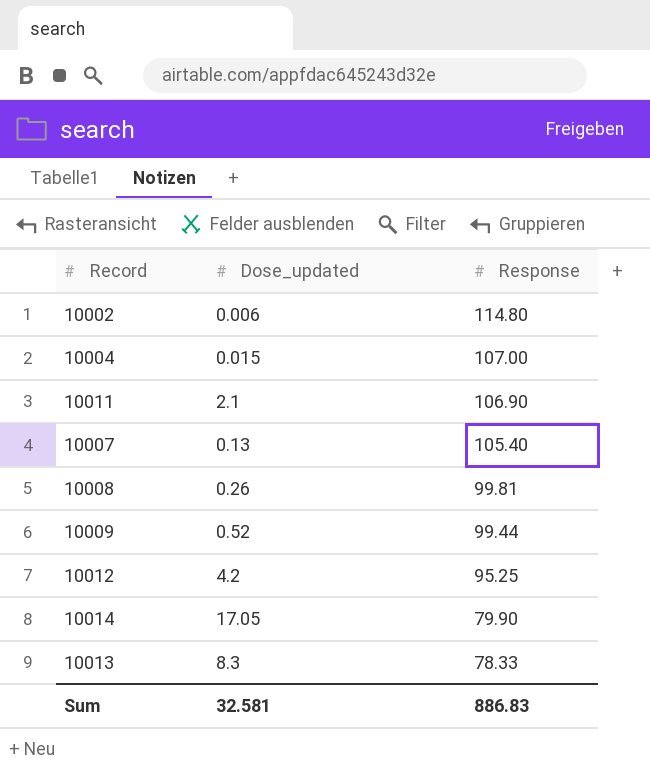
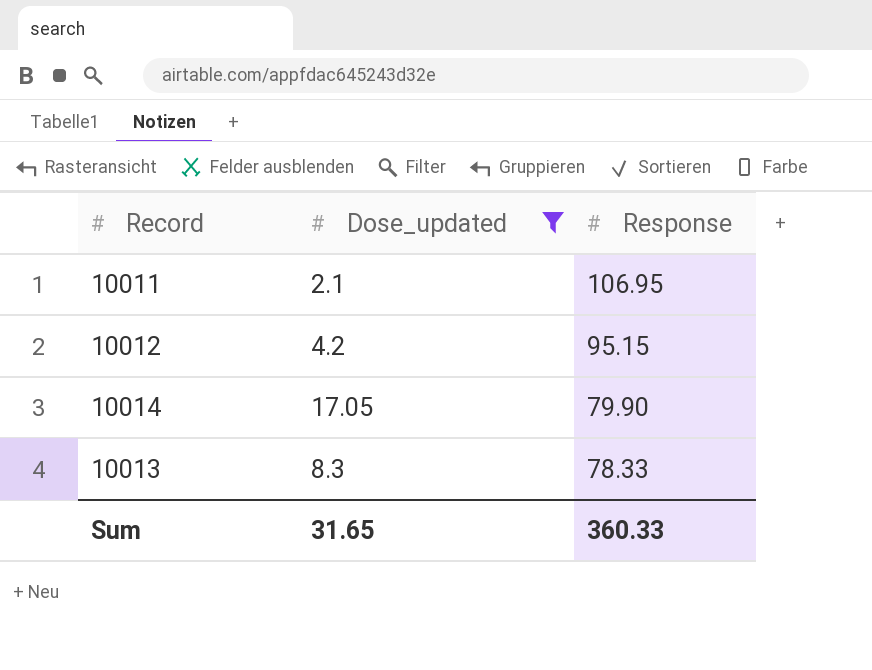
filter: none -> Dose_updated >= 2.1
10011 | Response: 106.90 -> 106.95
10012 | Response: 95.25 -> 95.15
Sum | Dose_updated: 32.581 -> 31.65
Sum | Response: 886.83 -> 360.33

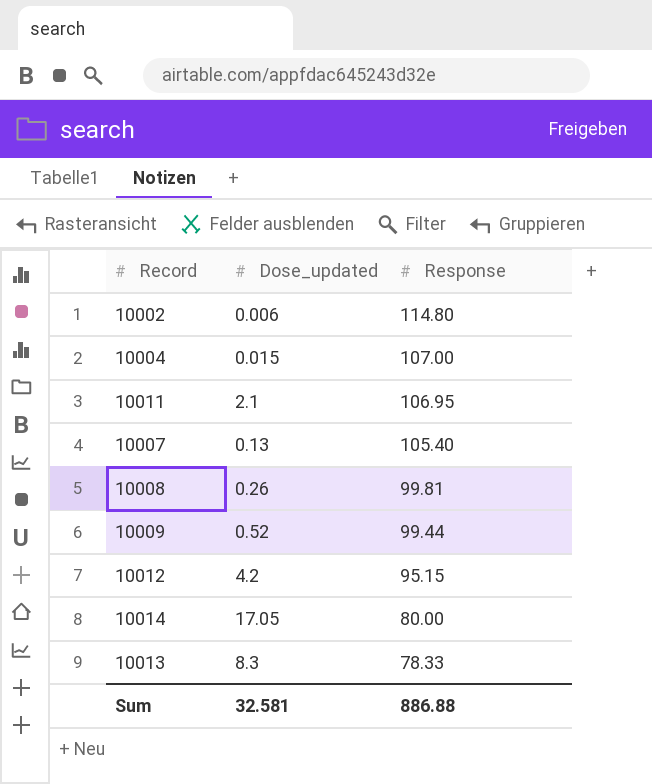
filter: Dose_updated >= 2.1 -> none
10014 | Response: 79.90 -> 80.00
Sum | Dose_updated: 31.65 -> 32.581
Sum | Response: 360.33 -> 886.88

